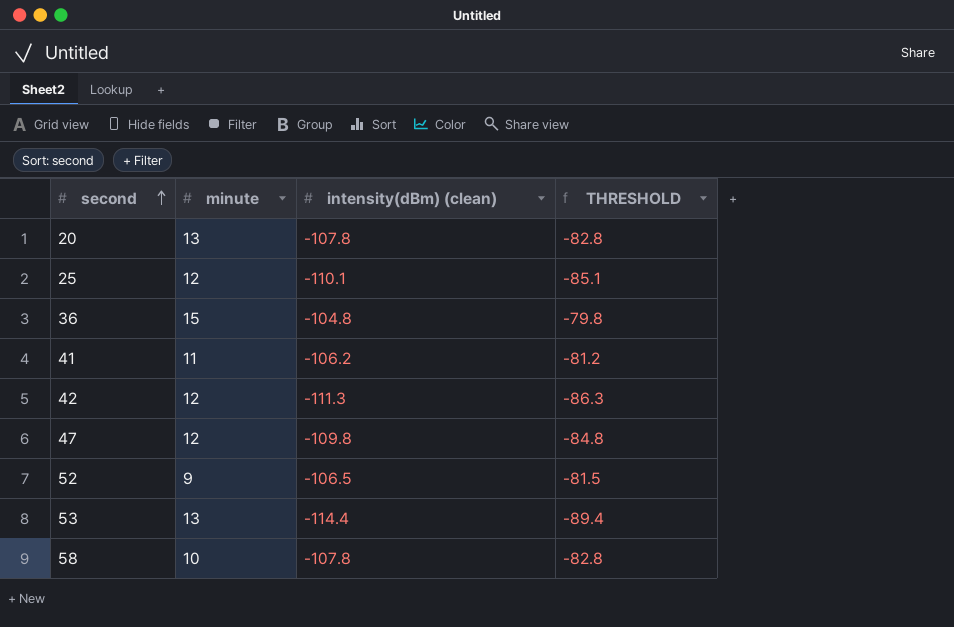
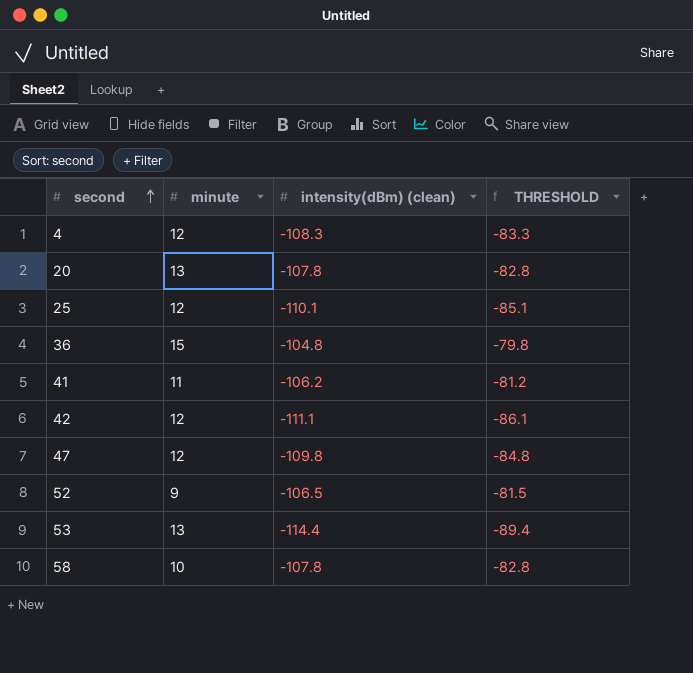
row 4: none -> 12 | -108.3 | -83.3
42 | intensity(dBm) (clean): -111.3 -> -111.1
42 | THRESHOLD: -86.3 -> -86.1

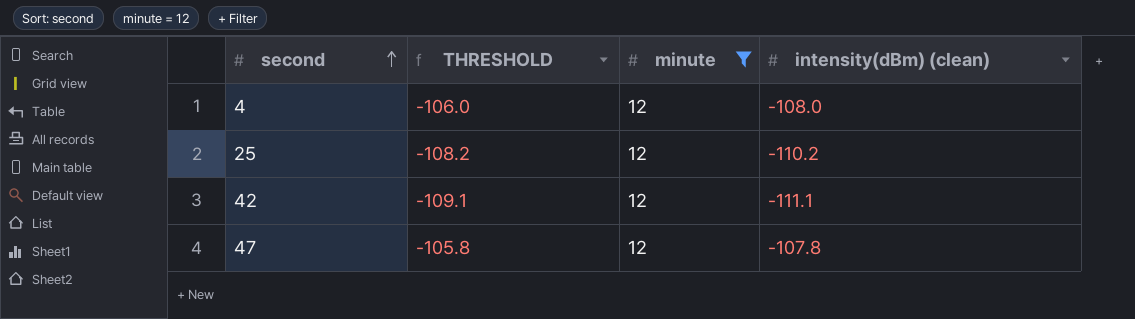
filter: none -> minute = 12
column THRESHOLD | formula: [intensity(dBm) (clean)] + 25 -> [intensity(dBm) (clean)] + 2
column THRESHOLD | position: 4 -> 2
4 | intensity(dBm) (clean): -108.3 -> -108.0
25 | intensity(dBm) (clean): -110.1 -> -110.2
47 | intensity(dBm) (clean): -109.8 -> -107.8

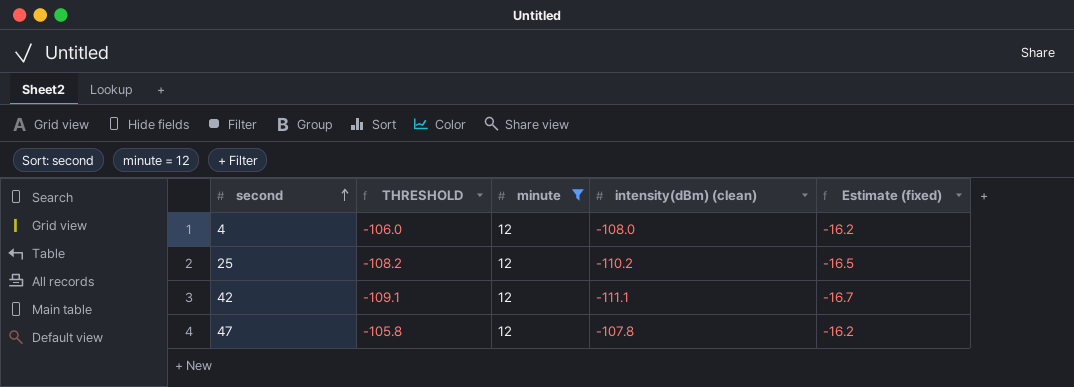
column Estimate (fixed) | formula: none -> [intensity(dBm) (clean)] * 0.15

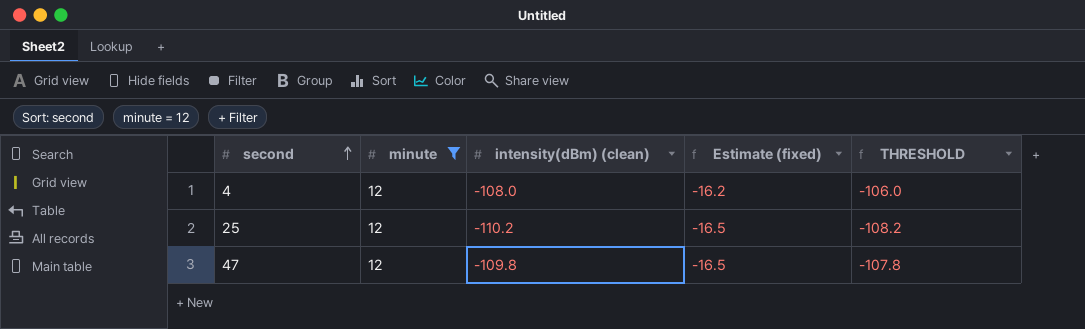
column THRESHOLD | position: 2 -> 5
row 42: -109.1 | 12 | -111.1 | -16.7 -> none
47 | intensity(dBm) (clean): -107.8 -> -109.8
47 | Estimate (fixed): -16.2 -> -16.5
47 | THRESHOLD: -105.8 -> -107.8

